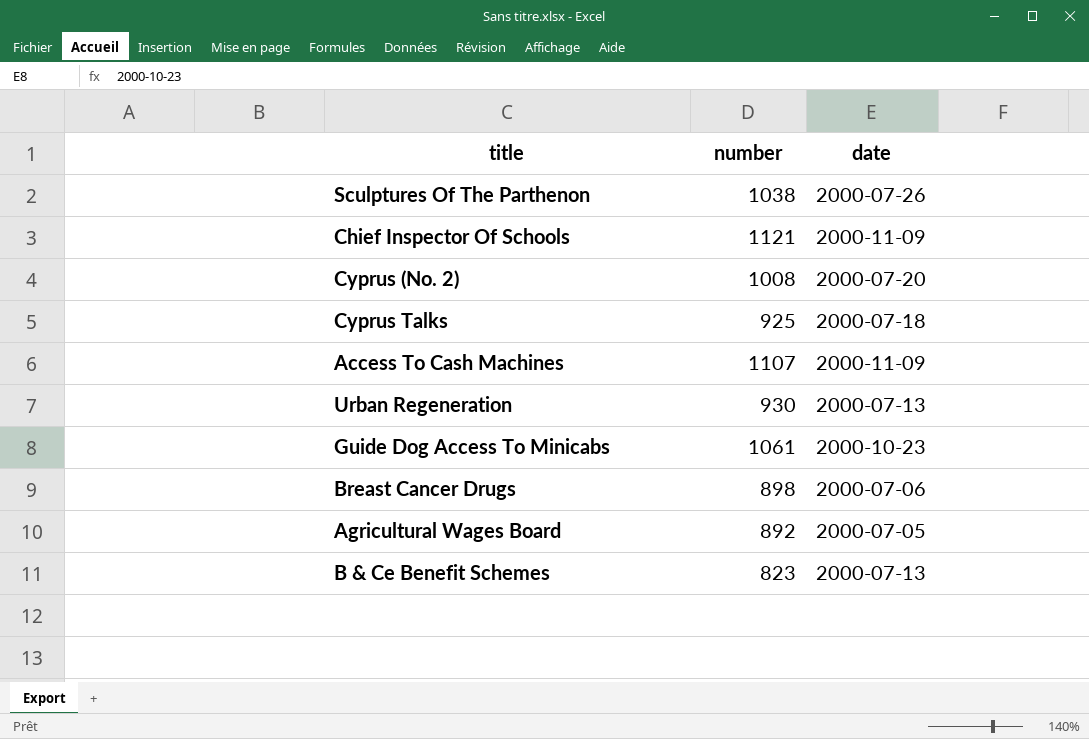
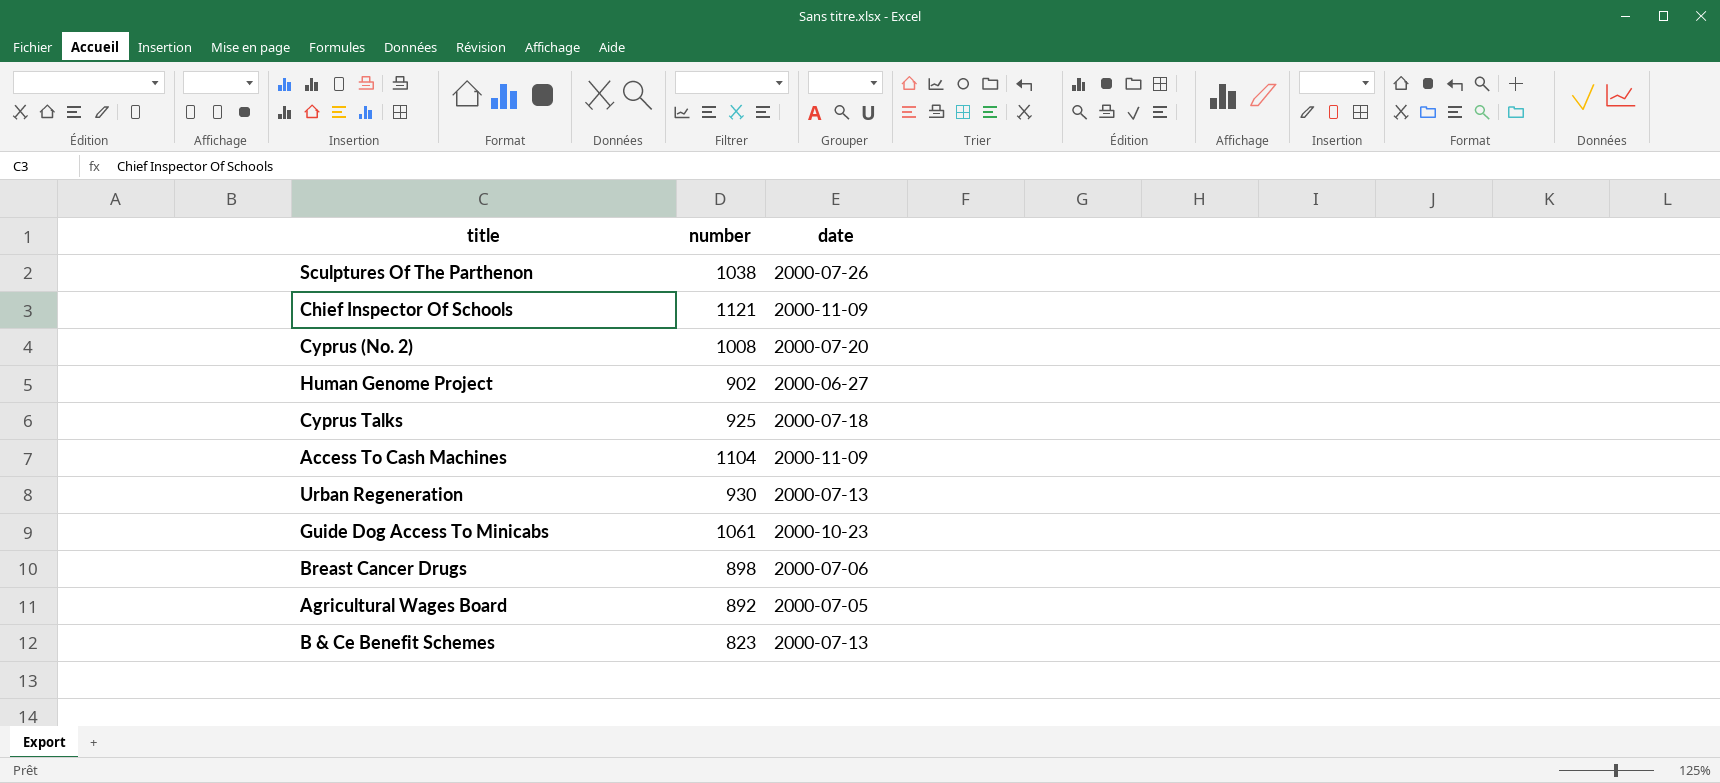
row Human Genome Project: none -> 902 | 2000-06-27
Access To Cash Machines | number: 1107 -> 1104

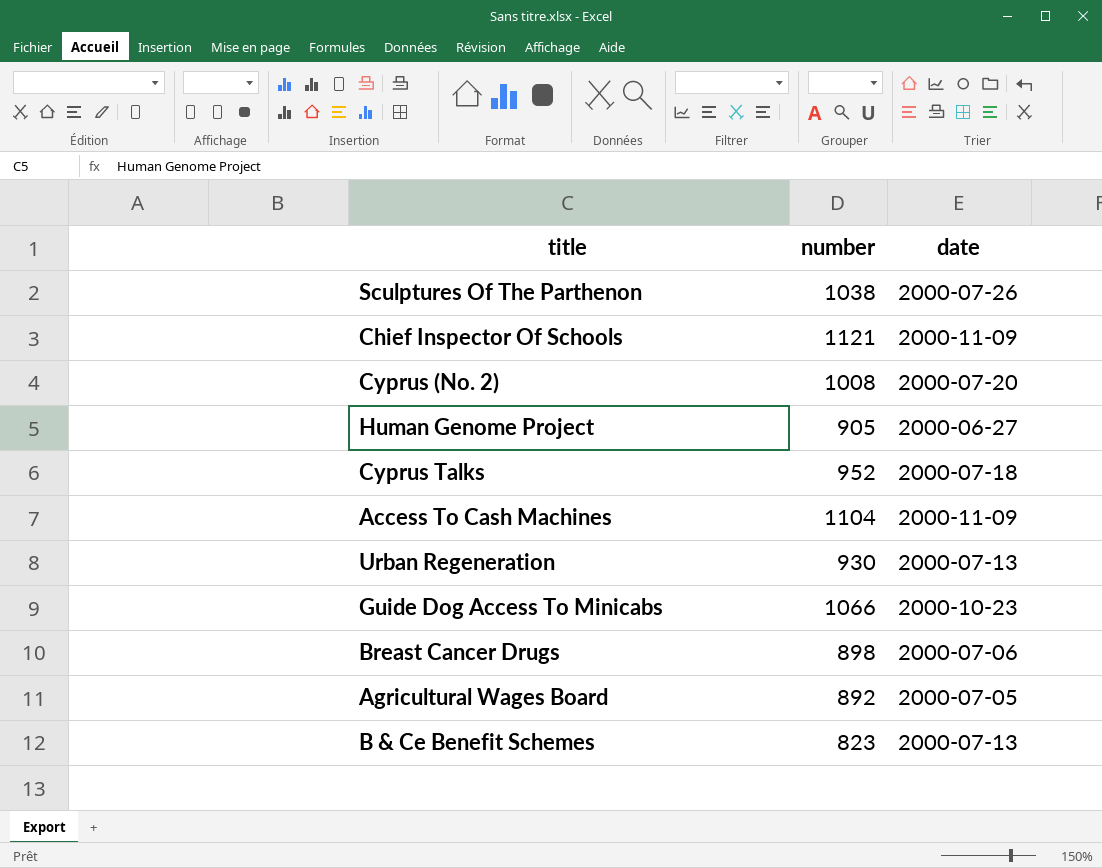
Human Genome Project | number: 902 -> 905
Cyprus Talks | number: 925 -> 952
Guide Dog Access To Minicabs | number: 1061 -> 1066

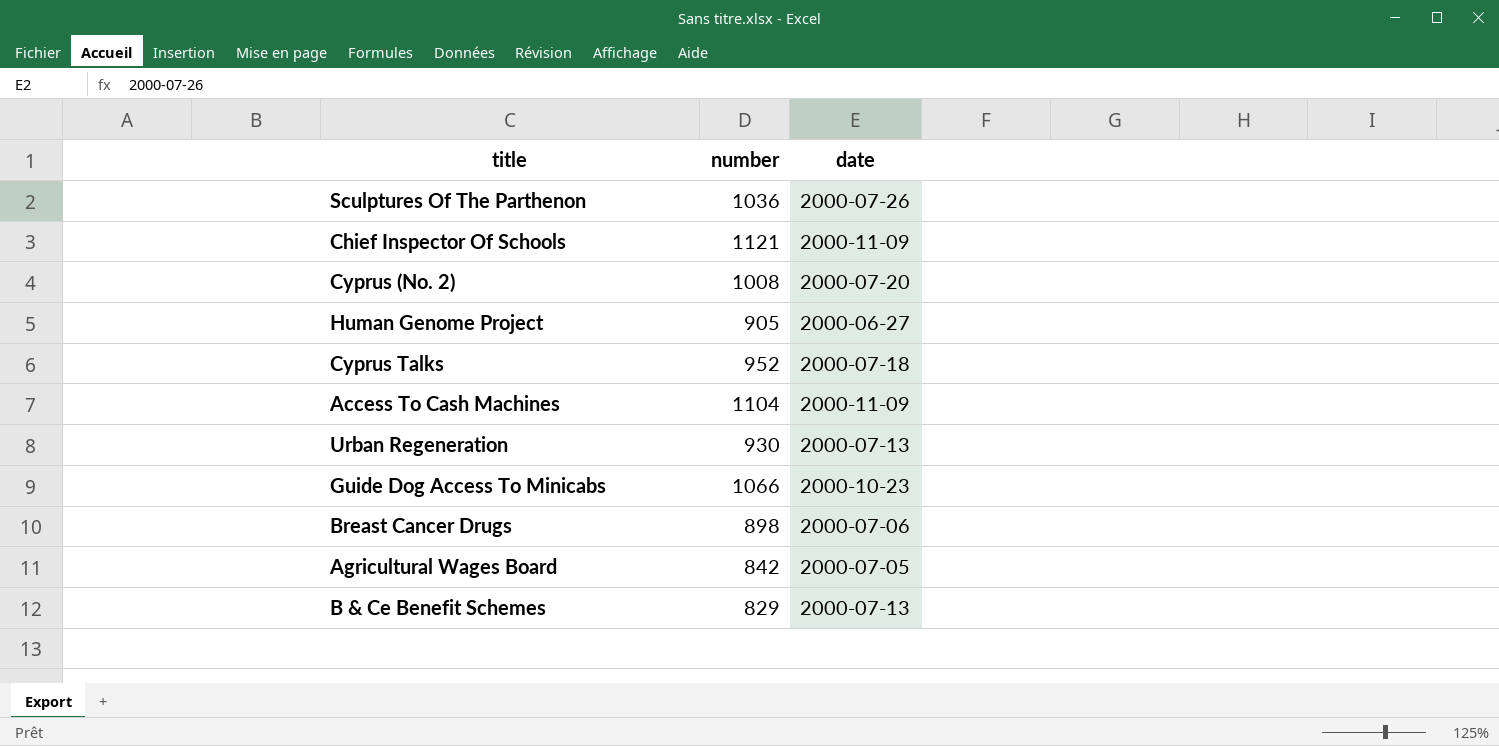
Sculptures Of The Parthenon | number: 1038 -> 1036
Agricultural Wages Board | number: 892 -> 842
B & Ce Benefit Schemes | number: 823 -> 829

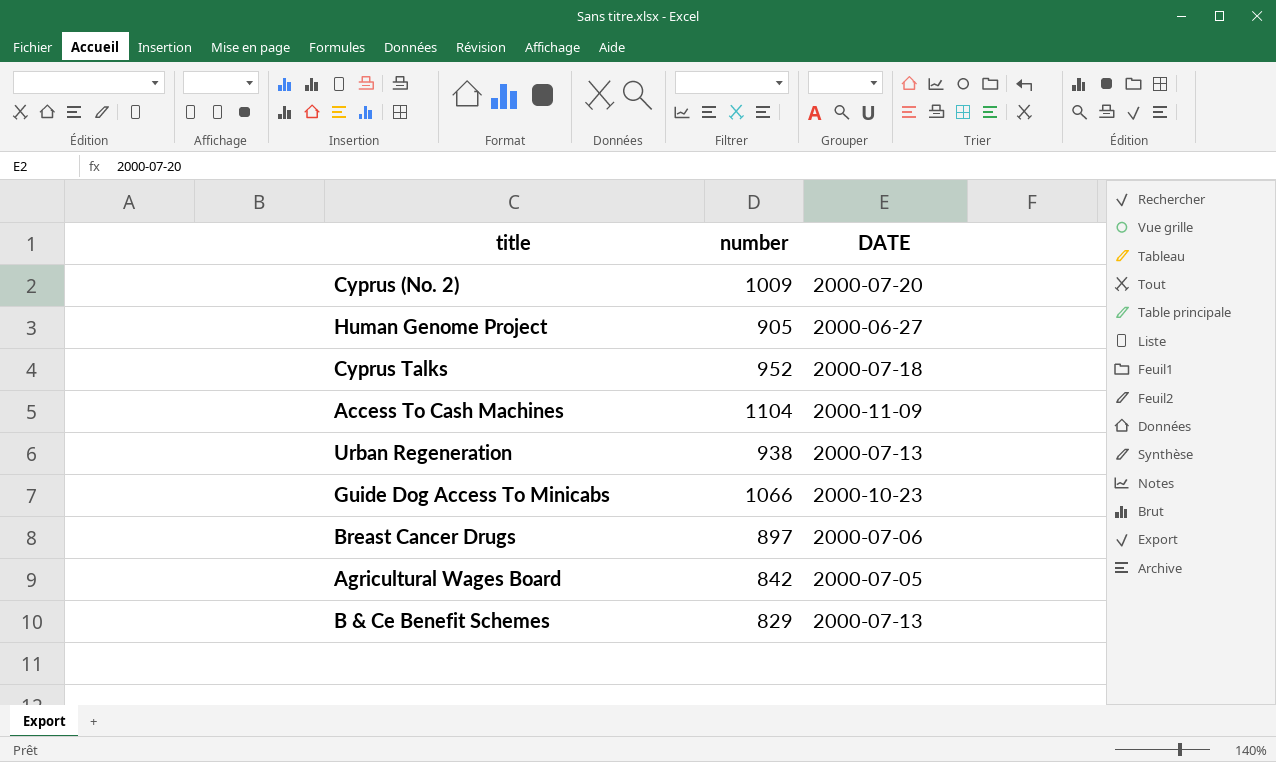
column name: date -> DATE
row Sculptures Of The Parthenon: 1036 | 2000-07-26 -> none
row Chief Inspector Of Schools: 1121 | 2000-11-09 -> none
Cyprus (No. 2) | number: 1008 -> 1009
Urban Regeneration | number: 930 -> 938
Breast Cancer Drugs | number: 898 -> 897

